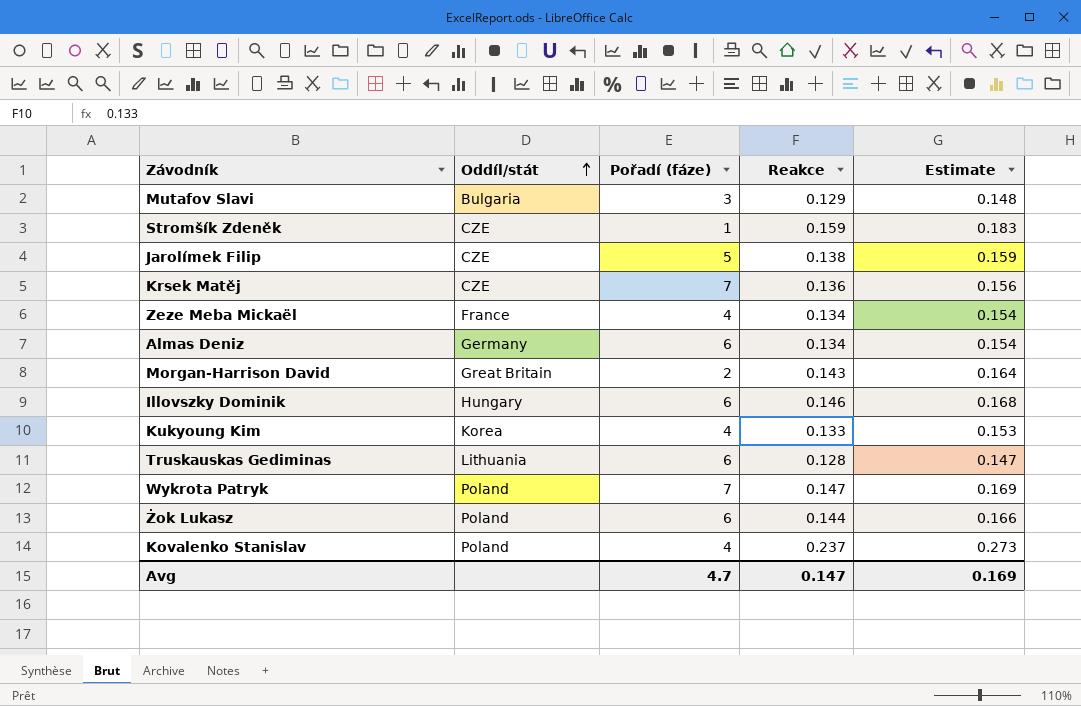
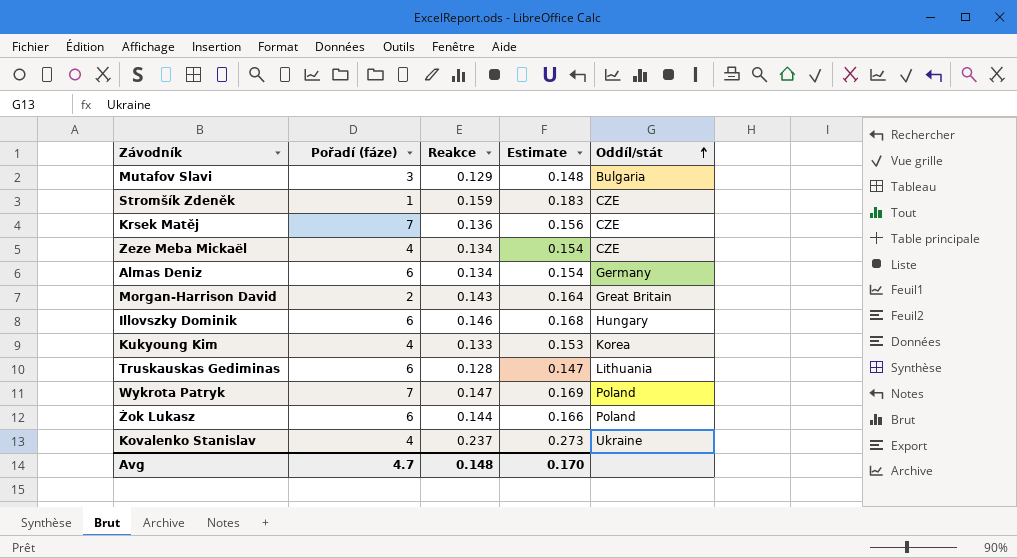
column Oddíl/stát | position: 2 -> 5
row Jarolímek Filip: CZE | 5 | 0.138 | 0.159 -> none
Zeze Meba Mickaël | Oddíl/stát: France -> CZE
Kovalenko Stanislav | Oddíl/stát: Poland -> Ukraine
Avg | Reakce: 0.147 -> 0.148
Avg | Estimate: 0.169 -> 0.170

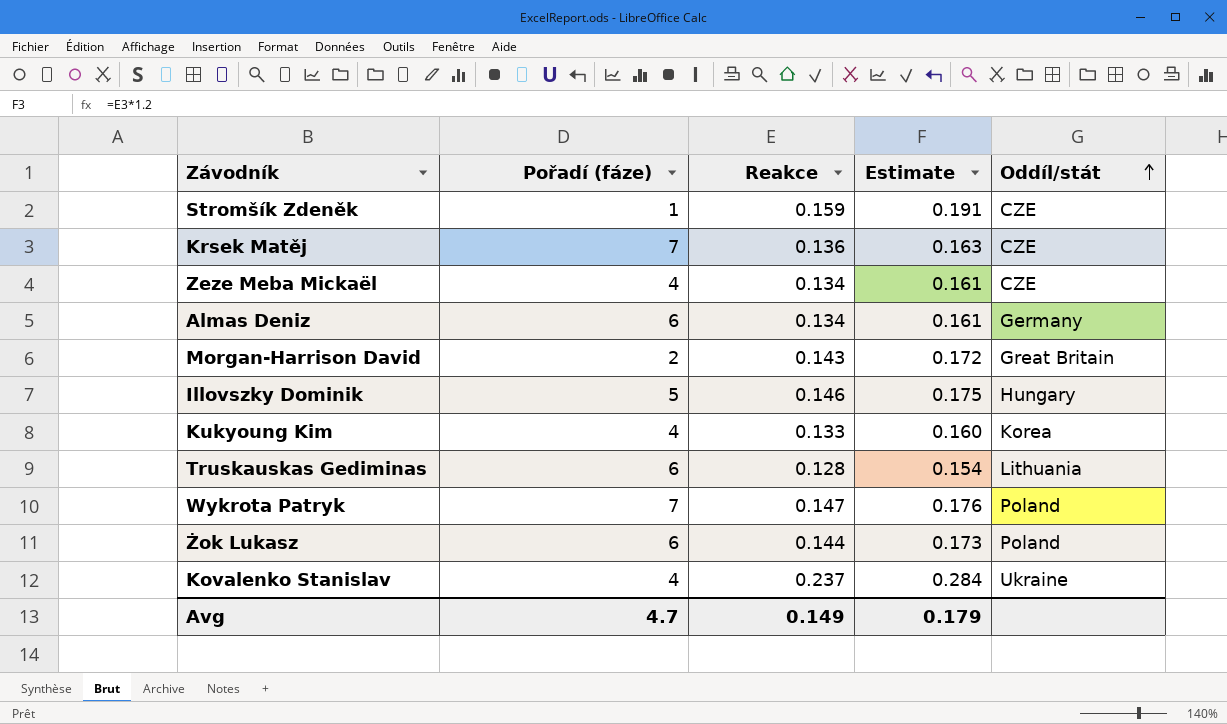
column Estimate | formula: [Reakce] * 1.15 -> [Reakce] * 1.2
row Mutafov Slavi: 3 | 0.129 | 0.148 | Bulgaria -> none
Illovszky Dominik | Pořadí (fáze): 6 -> 5
Avg | Reakce: 0.148 -> 0.149
Avg | Estimate: 0.170 -> 0.179

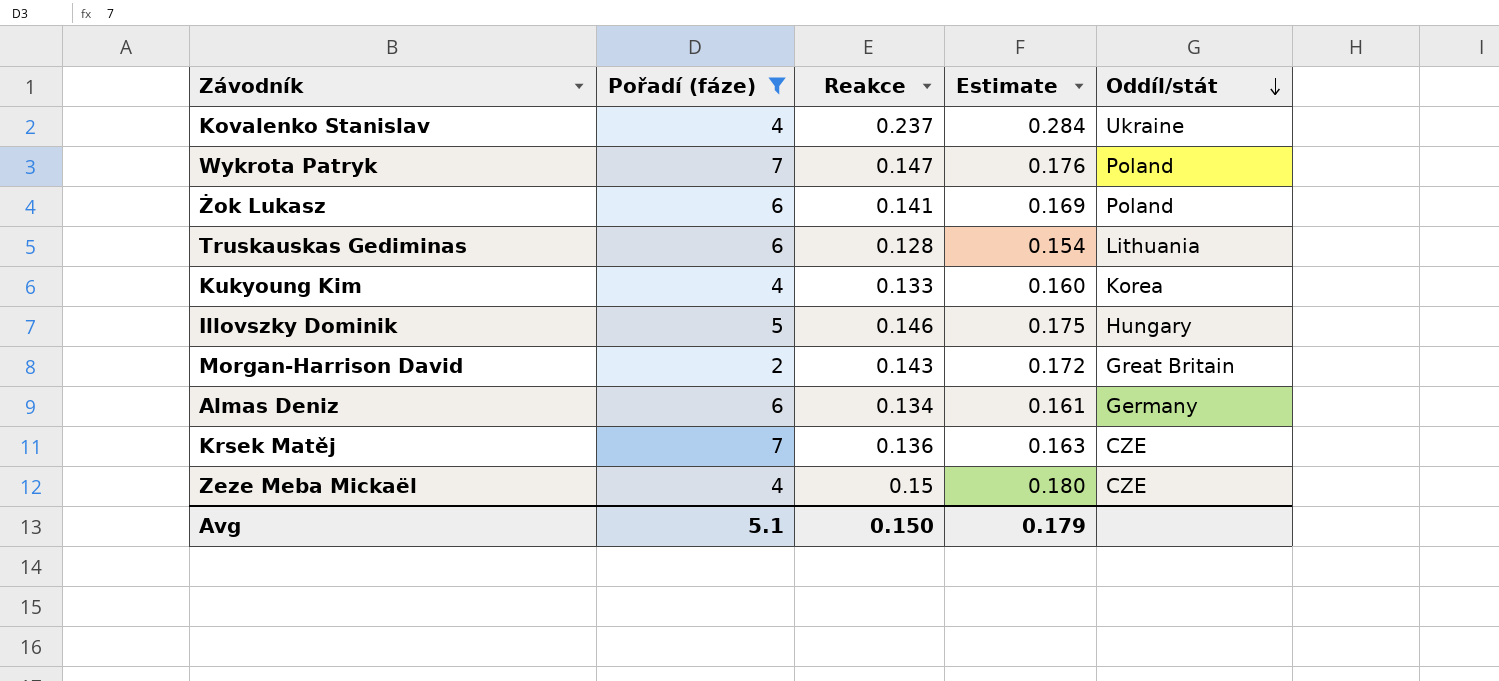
filter: none -> Pořadí (fáze) != 1
row order: Oddíl/stát ascending -> Oddíl/stát descending
Żok Lukasz | Reakce: 0.144 -> 0.141
Żok Lukasz | Estimate: 0.173 -> 0.169
Zeze Meba Mickaël | Reakce: 0.134 -> 0.15
Zeze Meba Mickaël | Estimate: 0.161 -> 0.180
Avg | Pořadí (fáze): 4.7 -> 5.1
Avg | Reakce: 0.149 -> 0.150

